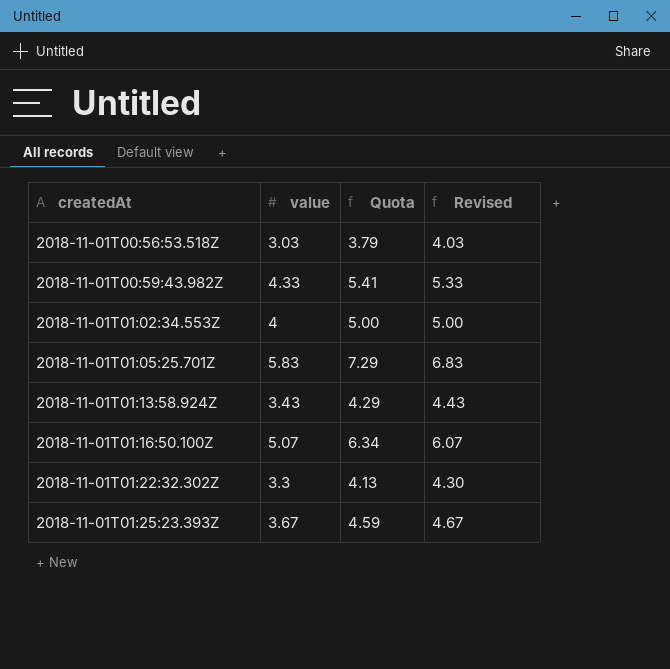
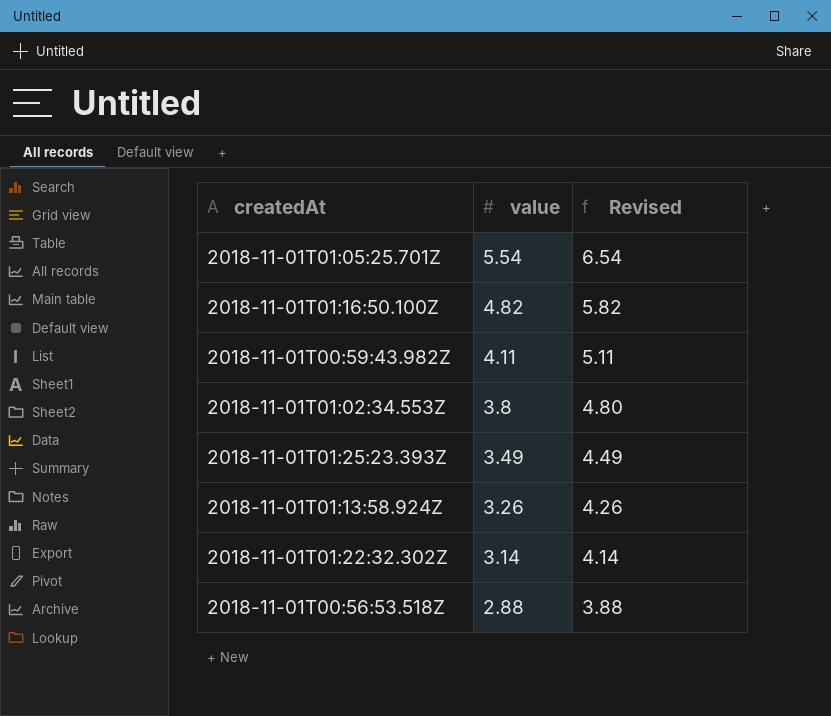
row order: createdAt ascending -> value descending
column Quota | formula: [value] * 1.25 -> none
2018-11-01T01:05:25.701Z | value: 5.83 -> 5.54
2018-11-01T01:05:25.701Z | Revised: 6.83 -> 6.54
2018-11-01T01:16:50.100Z | value: 5.07 -> 4.82
2018-11-01T01:16:50.100Z | Revised: 6.07 -> 5.82
2018-11-01T00:59:43.982Z | value: 4.33 -> 4.11
2018-11-01T00:59:43.982Z | Revised: 5.33 -> 5.11
2018-11-01T01:02:34.553Z | value: 4 -> 3.8
2018-11-01T01:02:34.553Z | Revised: 5.00 -> 4.80
2018-11-01T01:25:23.393Z | value: 3.67 -> 3.49
2018-11-01T01:25:23.393Z | Revised: 4.67 -> 4.49
2018-11-01T01:13:58.924Z | value: 3.43 -> 3.26
2018-11-01T01:13:58.924Z | Revised: 4.43 -> 4.26
2018-11-01T01:22:32.302Z | value: 3.3 -> 3.14
2018-11-01T01:22:32.302Z | Revised: 4.30 -> 4.14
2018-11-01T00:56:53.518Z | value: 3.03 -> 2.88
2018-11-01T00:56:53.518Z | Revised: 4.03 -> 3.88

